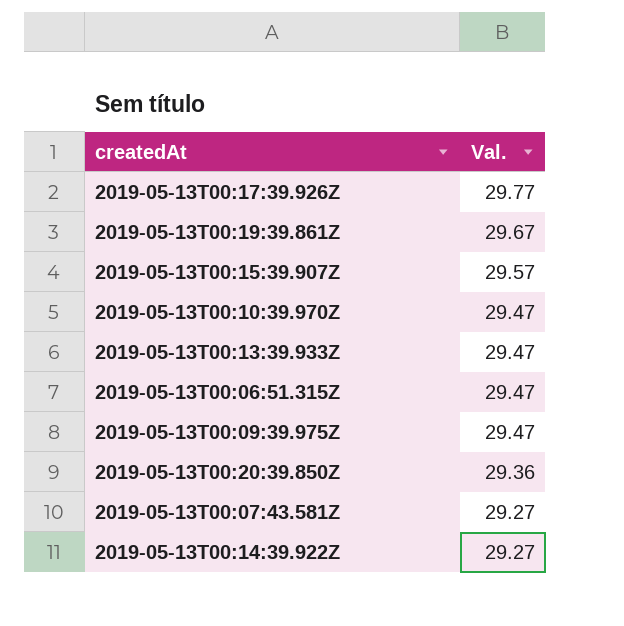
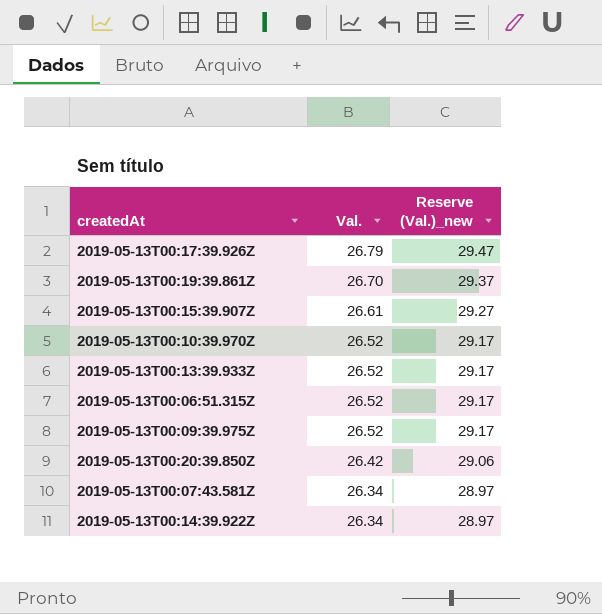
column Reserve (Val.)_new | formula: none -> [Val.] * 1.1
2019-05-13T00:17:39.926Z | Val.: 29.77 -> 26.79
2019-05-13T00:19:39.861Z | Val.: 29.67 -> 26.70
2019-05-13T00:15:39.907Z | Val.: 29.57 -> 26.61
2019-05-13T00:10:39.970Z | Val.: 29.47 -> 26.52
2019-05-13T00:13:39.933Z | Val.: 29.47 -> 26.52
2019-05-13T00:06:51.315Z | Val.: 29.47 -> 26.52
2019-05-13T00:09:39.975Z | Val.: 29.47 -> 26.52
2019-05-13T00:20:39.850Z | Val.: 29.36 -> 26.42
2019-05-13T00:07:43.581Z | Val.: 29.27 -> 26.34
2019-05-13T00:14:39.922Z | Val.: 29.27 -> 26.34

